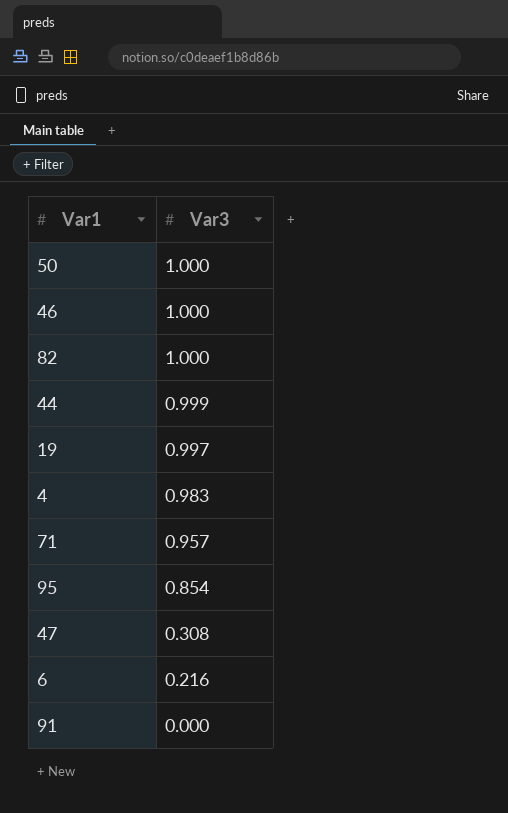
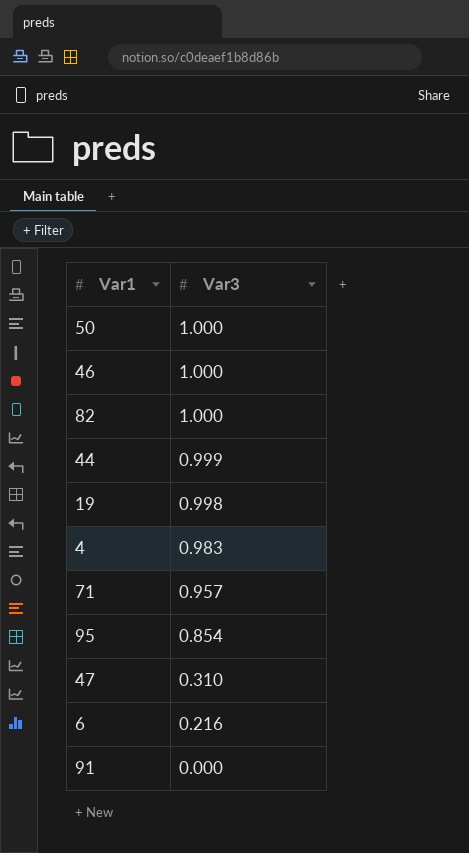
19 | Var3: 0.997 -> 0.998
47 | Var3: 0.308 -> 0.310

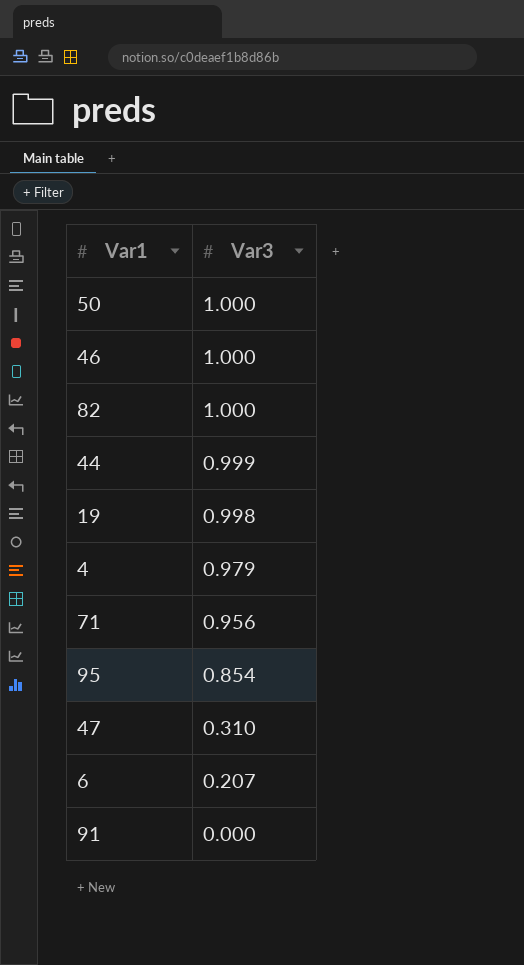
4 | Var3: 0.983 -> 0.979
71 | Var3: 0.957 -> 0.956
6 | Var3: 0.216 -> 0.207

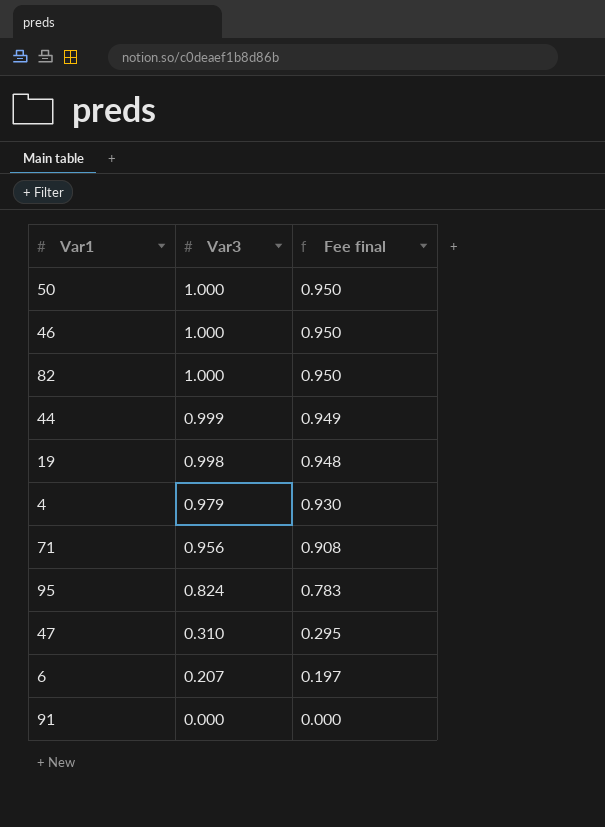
column Fee final | formula: none -> [Var3] * 0.95
95 | Var3: 0.854 -> 0.824

